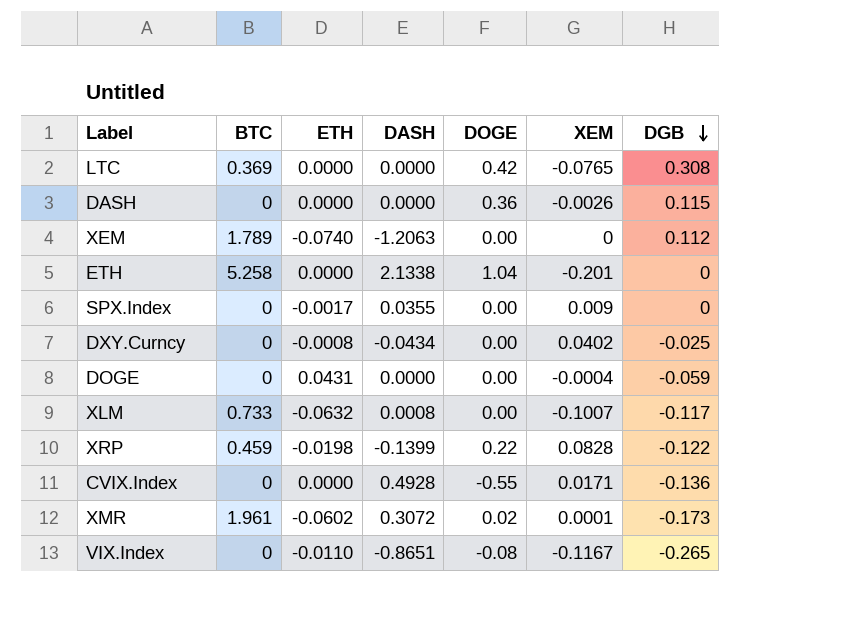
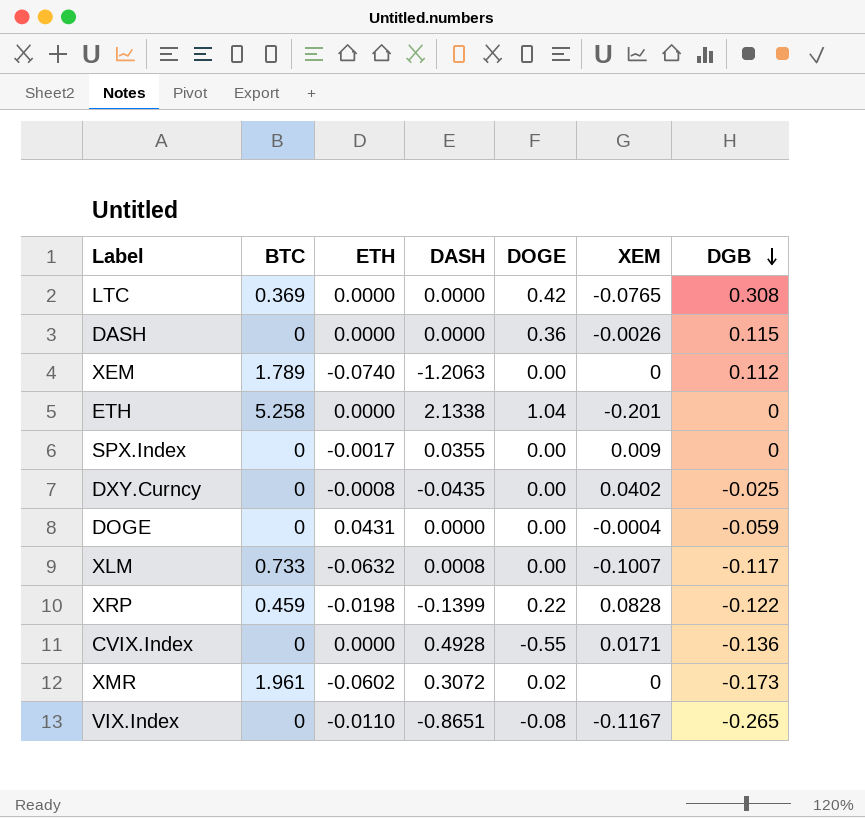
DXY.Curncy | DASH: -0.0434 -> -0.0435
XMR | XEM: 0.0001 -> 0

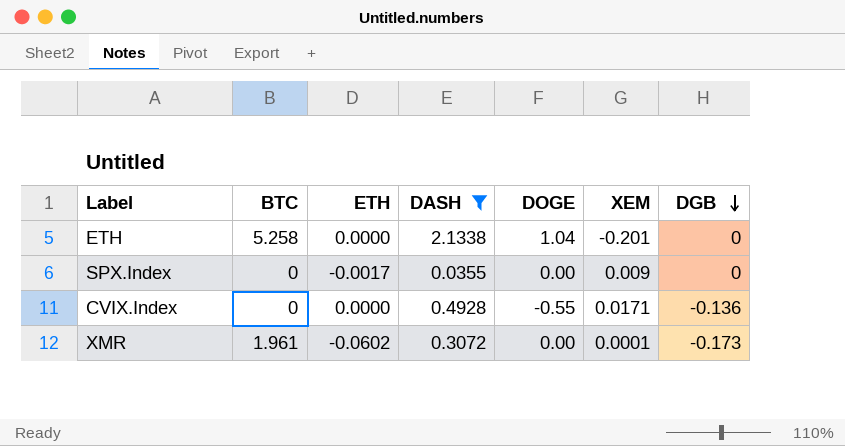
filter: none -> DASH >= 0.0355
XMR | DOGE: 0.02 -> 0.00
XMR | XEM: 0 -> 0.0001

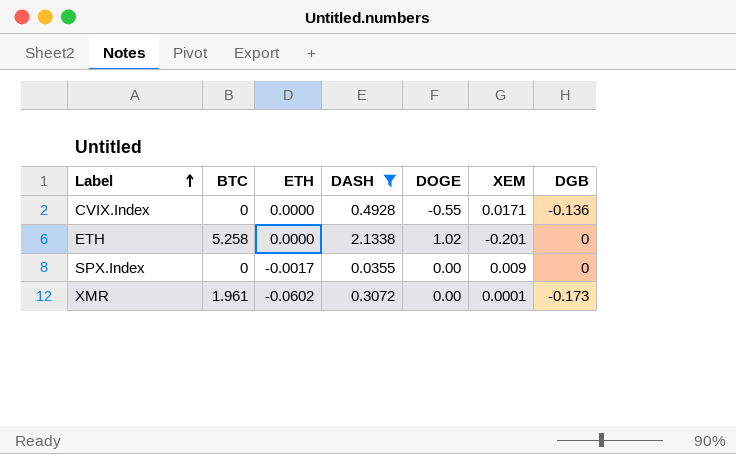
row order: DGB descending -> Label ascending
ETH | DOGE: 1.04 -> 1.02

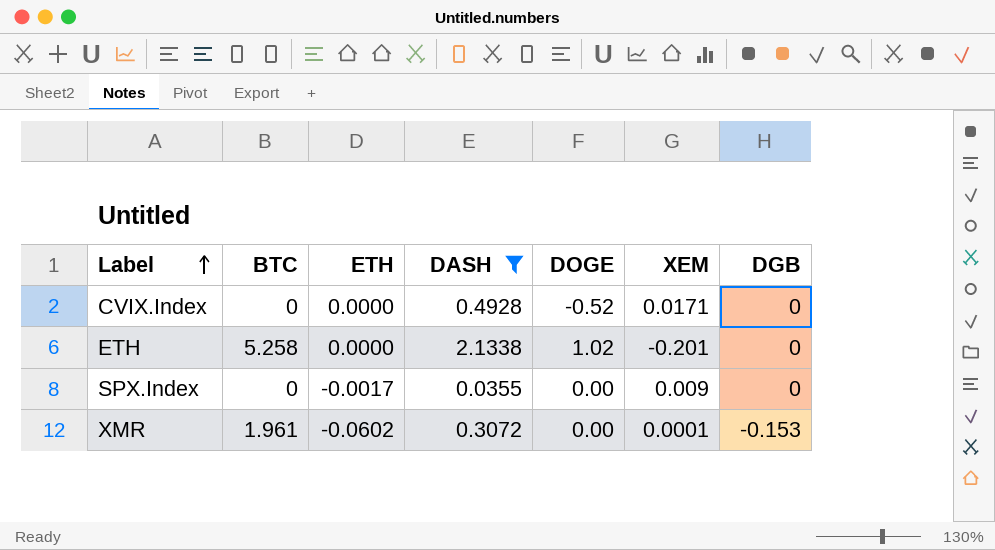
CVIX.Index | DOGE: -0.55 -> -0.52
CVIX.Index | DGB: -0.136 -> 0
XMR | DGB: -0.173 -> -0.153

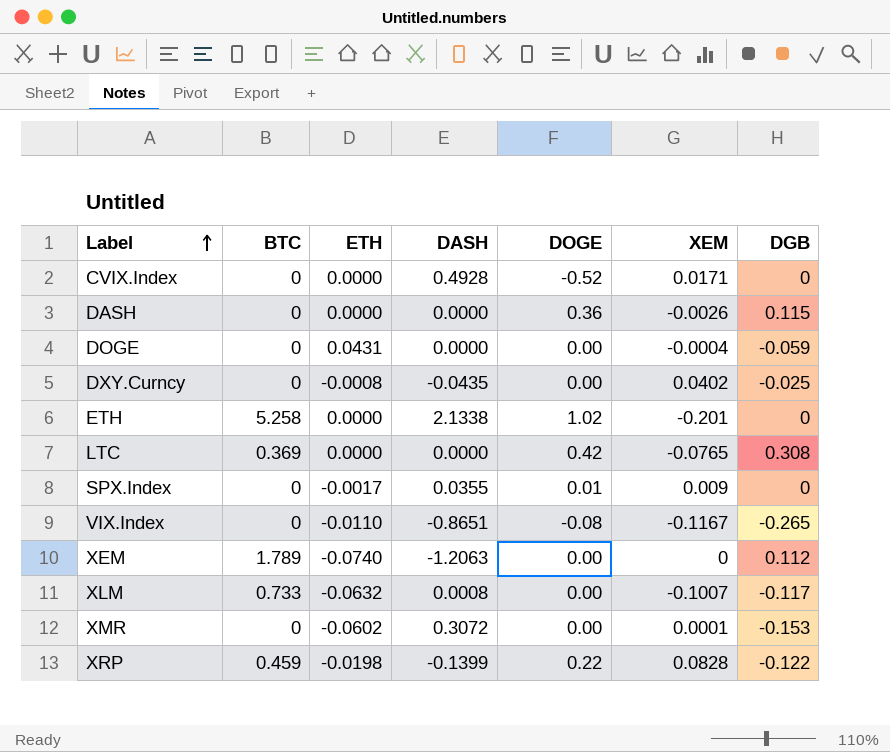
filter: DASH >= 0.0355 -> none
SPX.Index | DOGE: 0.00 -> 0.01
XMR | BTC: 1.961 -> 0

